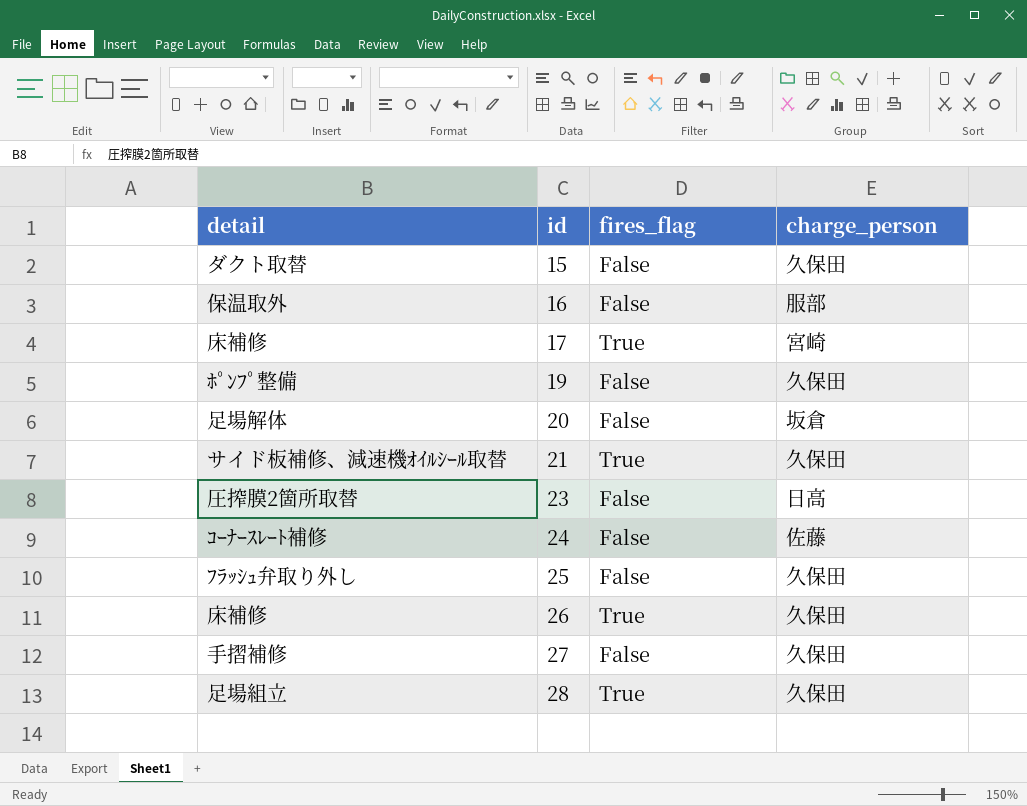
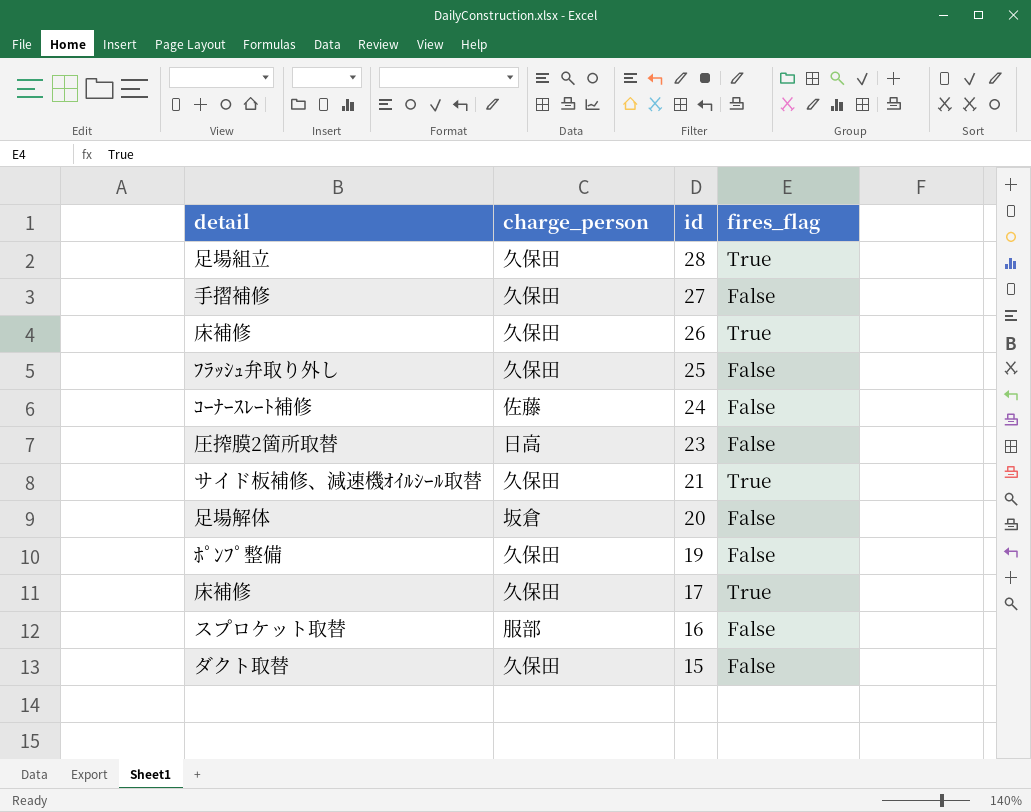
row order: id ascending -> id descending
column charge_person | position: 4 -> 2
17 | charge_person: 宮崎 -> 久保田
16 | detail: 保温取外 -> スプロケット取替

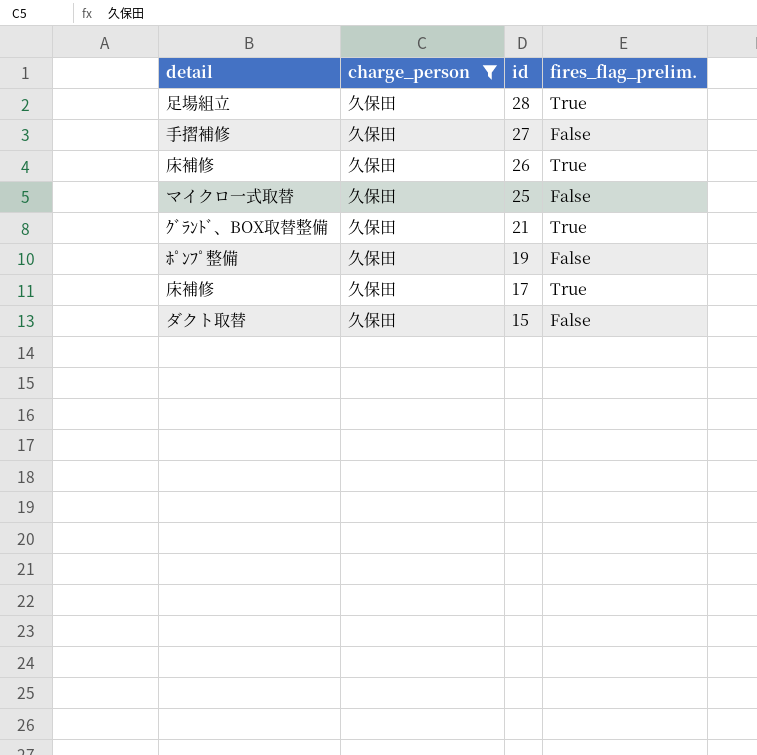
filter: none -> charge_person = 久保田
column name: fires_flag -> fires_flag_prelim.
25 | detail: ﾌﾗｯｼｭ弁取り外し -> マイクロ一式取替
21 | detail: サイド板補修、減速機ｵｲﾙｼｰﾙ取替 -> ｸﾞﾗﾝﾄﾞ、BOX取替整備

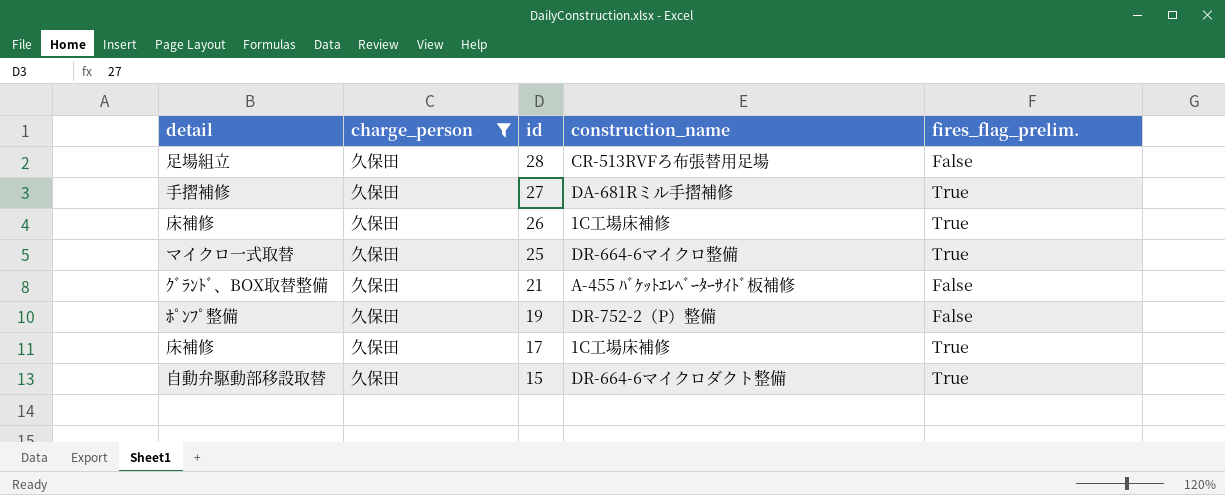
column construction_name | position: none -> 4
28 | fires_flag_prelim.: True -> False
27 | fires_flag_prelim.: False -> True
25 | fires_flag_prelim.: False -> True
21 | fires_flag_prelim.: True -> False
15 | detail: ダクト取替 -> 自動弁駆動部移設取替
15 | fires_flag_prelim.: False -> True

